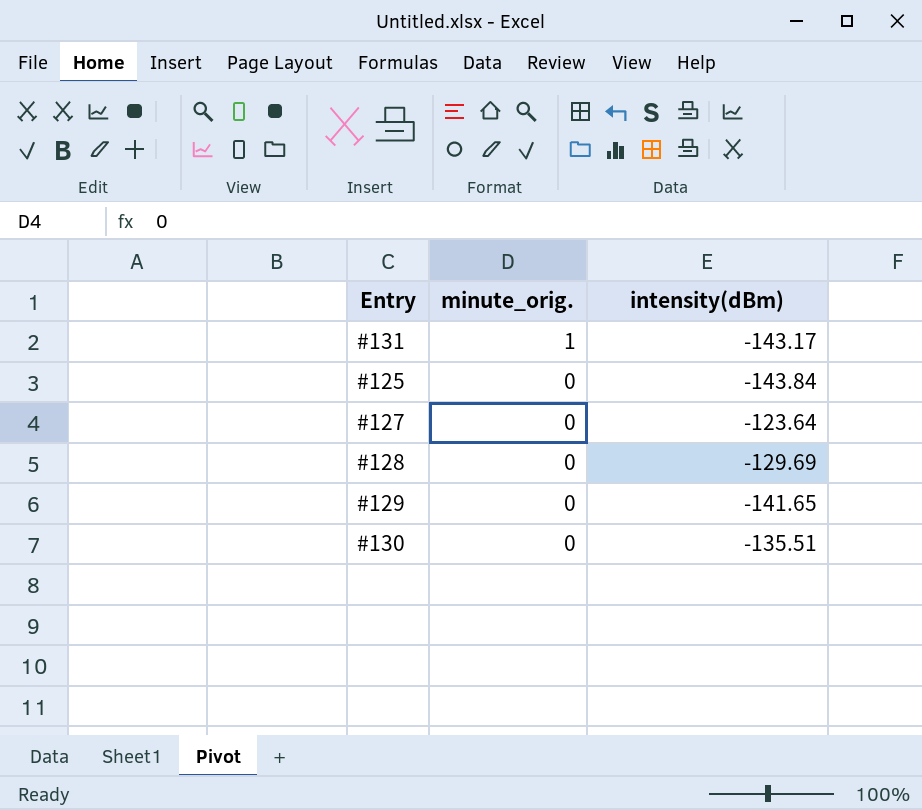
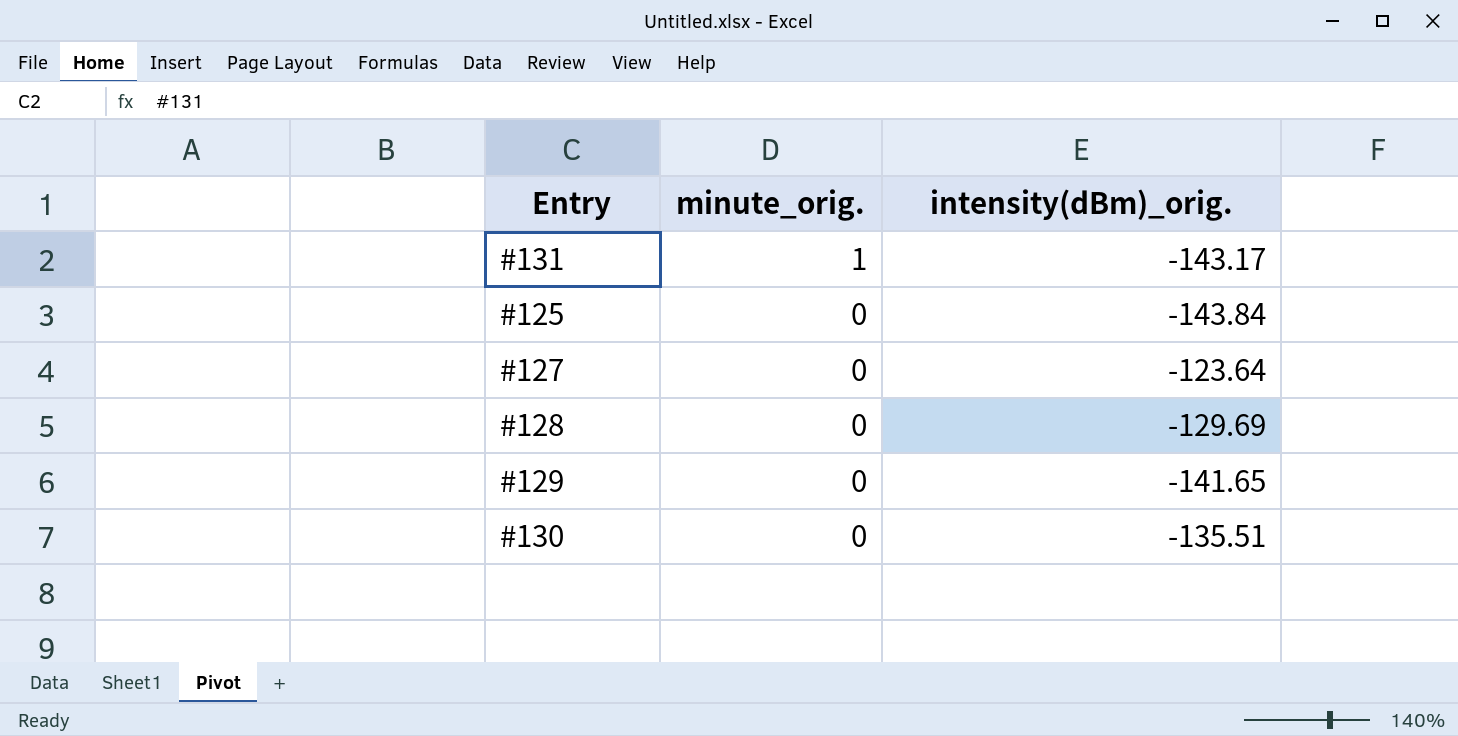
column name: intensity(dBm) -> intensity(dBm)_orig.

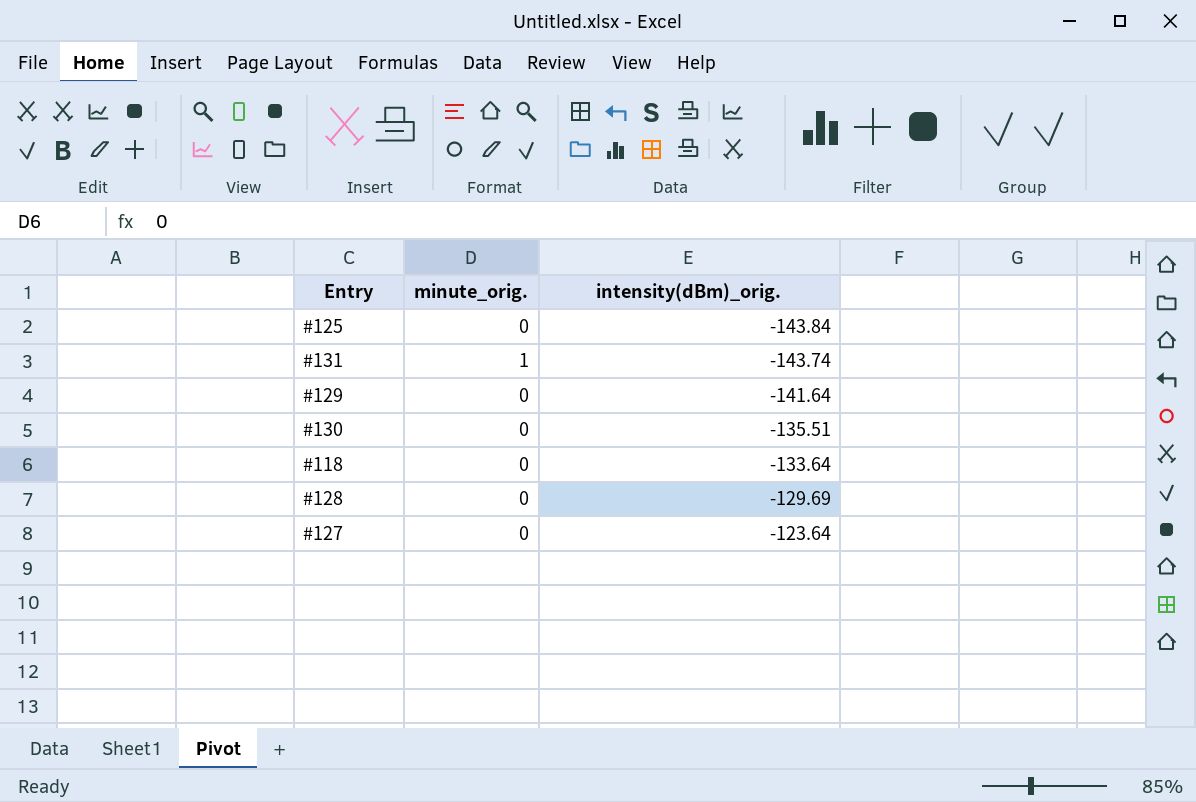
row order: minute_orig. descending -> intensity(dBm)_orig. ascending
#131 | intensity(dBm)_orig.: -143.17 -> -143.74
#129 | intensity(dBm)_orig.: -141.65 -> -141.64
row #118: none -> 0 | -133.64

